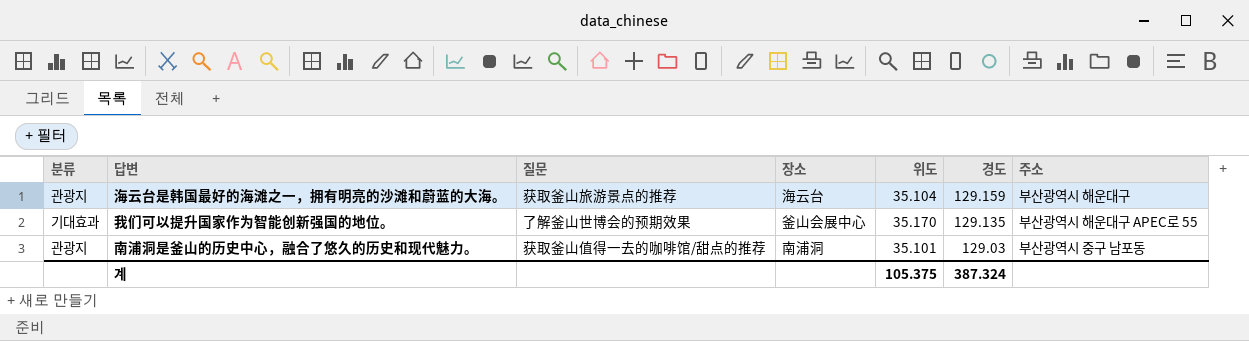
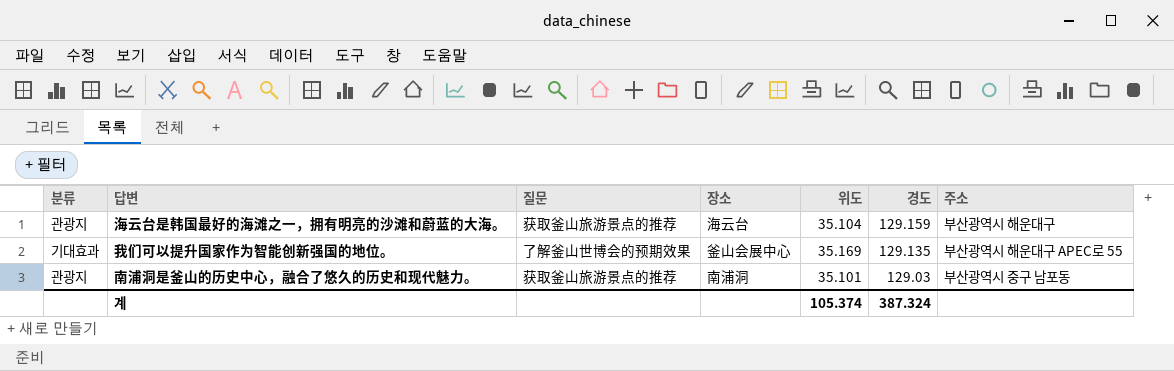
我们可以提升国家作为智能创新强国的地位。 | 위도: 35.170 -> 35.169
南浦洞是釜山的历史中心，融合了悠久的历史和现代魅力。 | 질문: 获取釜山值得一去的咖啡馆/甜点的推荐 -> 获取釜山旅游景点的推荐
계 | 위도: 105.375 -> 105.374

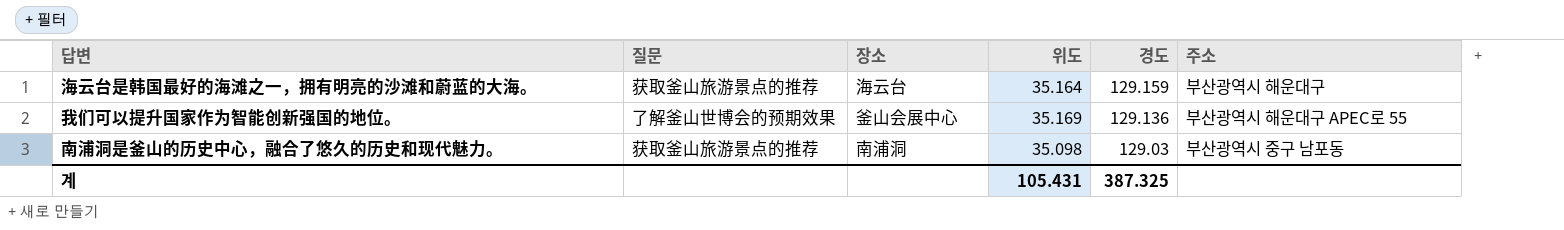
column 분류 | position: 1 -> none
海云台是韩国最好的海滩之一，拥有明亮的沙滩和蔚蓝的大海。 | 위도: 35.104 -> 35.164
我们可以提升国家作为智能创新强国的地位。 | 경도: 129.135 -> 129.136
南浦洞是釜山的历史中心，融合了悠久的历史和现代魅力。 | 위도: 35.101 -> 35.098
계 | 위도: 105.374 -> 105.431
계 | 경도: 387.324 -> 387.325

